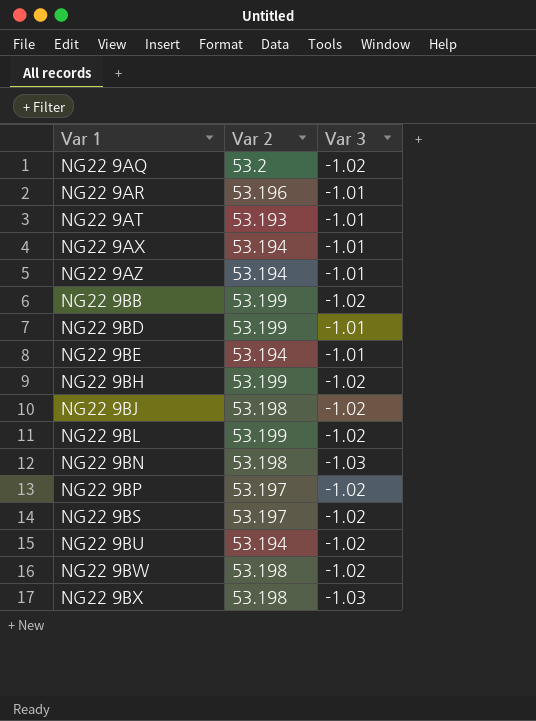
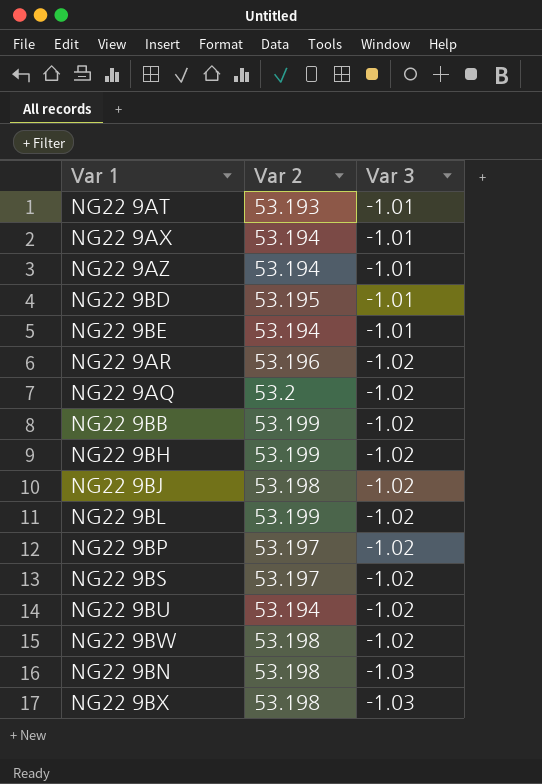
row order: Var 1 ascending -> Var 3 descending
NG22 9BD | Var 2: 53.199 -> 53.195
NG22 9AR | Var 3: -1.01 -> -1.02

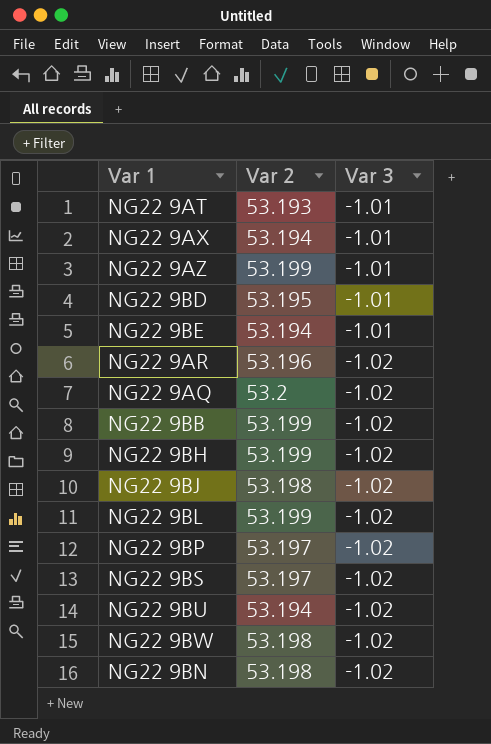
row NG22 9BX: 53.198 | -1.03 -> none
NG22 9AZ | Var 2: 53.194 -> 53.199
NG22 9BN | Var 3: -1.03 -> -1.02

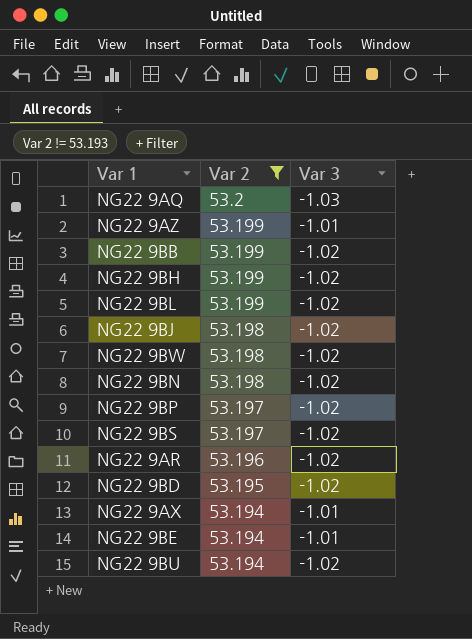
filter: none -> Var 2 != 53.193
row order: Var 3 descending -> Var 2 descending
NG22 9AQ | Var 3: -1.02 -> -1.03
NG22 9BD | Var 3: -1.01 -> -1.02

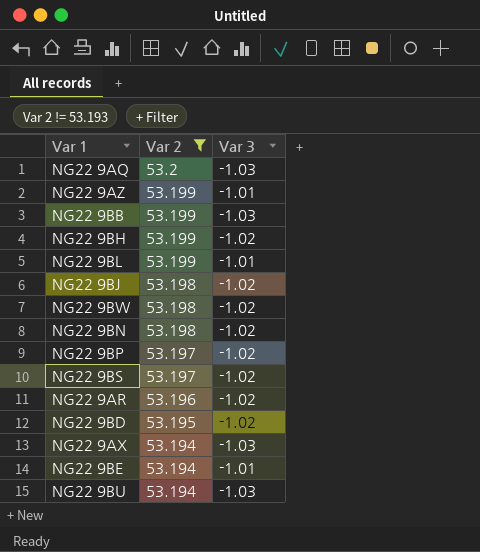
NG22 9BB | Var 3: -1.02 -> -1.03
NG22 9BL | Var 3: -1.02 -> -1.01
NG22 9AX | Var 3: -1.01 -> -1.03
NG22 9BU | Var 3: -1.02 -> -1.03

